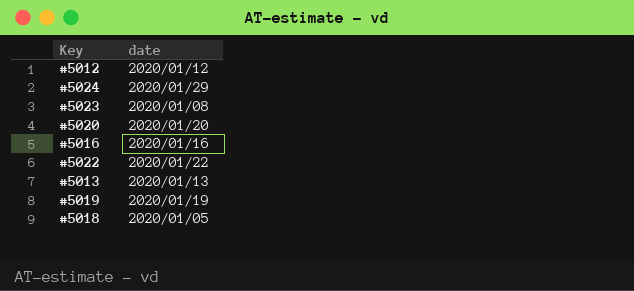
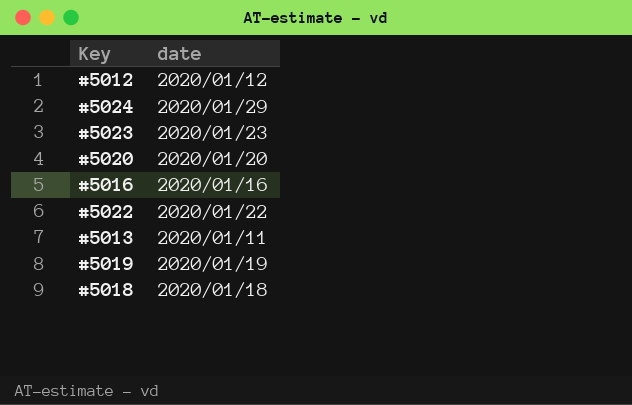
#5023 | date: 2020/01/08 -> 2020/01/23
#5013 | date: 2020/01/13 -> 2020/01/11
#5018 | date: 2020/01/05 -> 2020/01/18

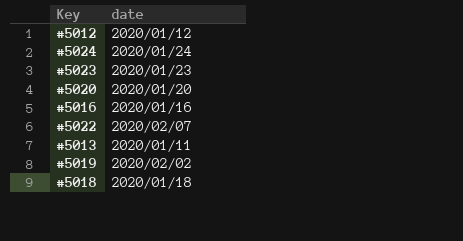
#5024 | date: 2020/01/29 -> 2020/01/24
#5022 | date: 2020/01/22 -> 2020/02/07
#5019 | date: 2020/01/19 -> 2020/02/02

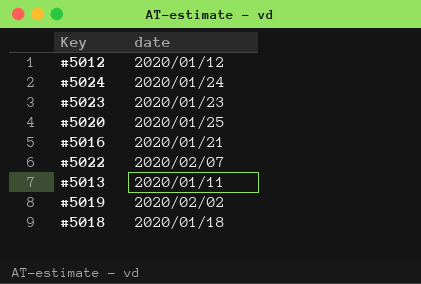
#5020 | date: 2020/01/20 -> 2020/01/25
#5016 | date: 2020/01/16 -> 2020/01/21

